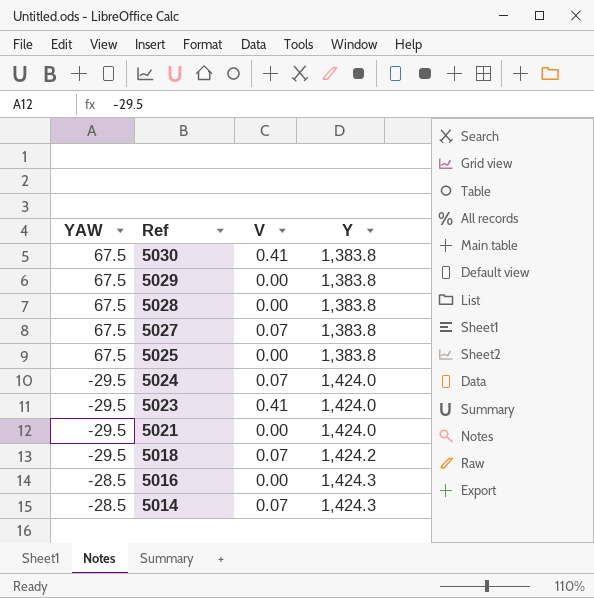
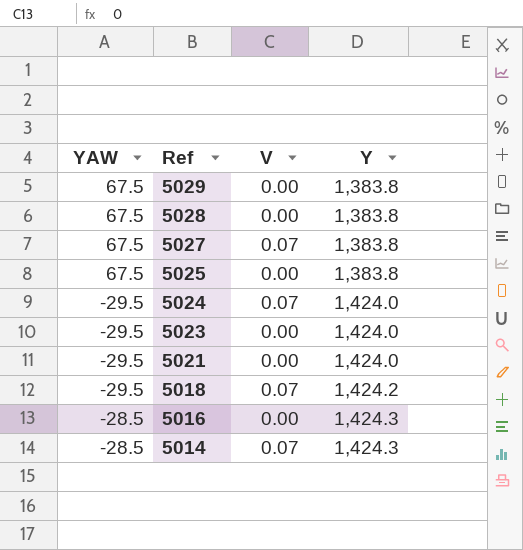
row 5030: 67.5 | 0.41 | 1,383.8 -> none
5023 | V: 0.41 -> 0.00

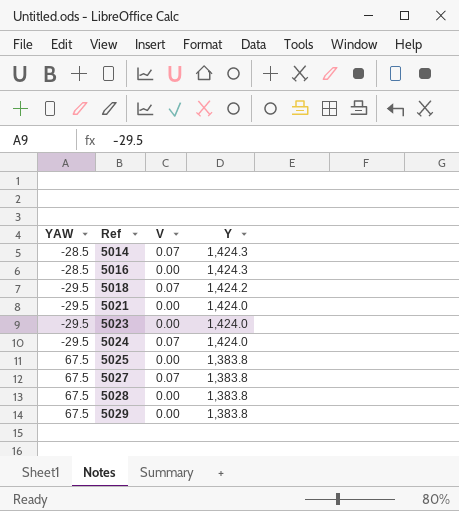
row order: Ref descending -> Ref ascending

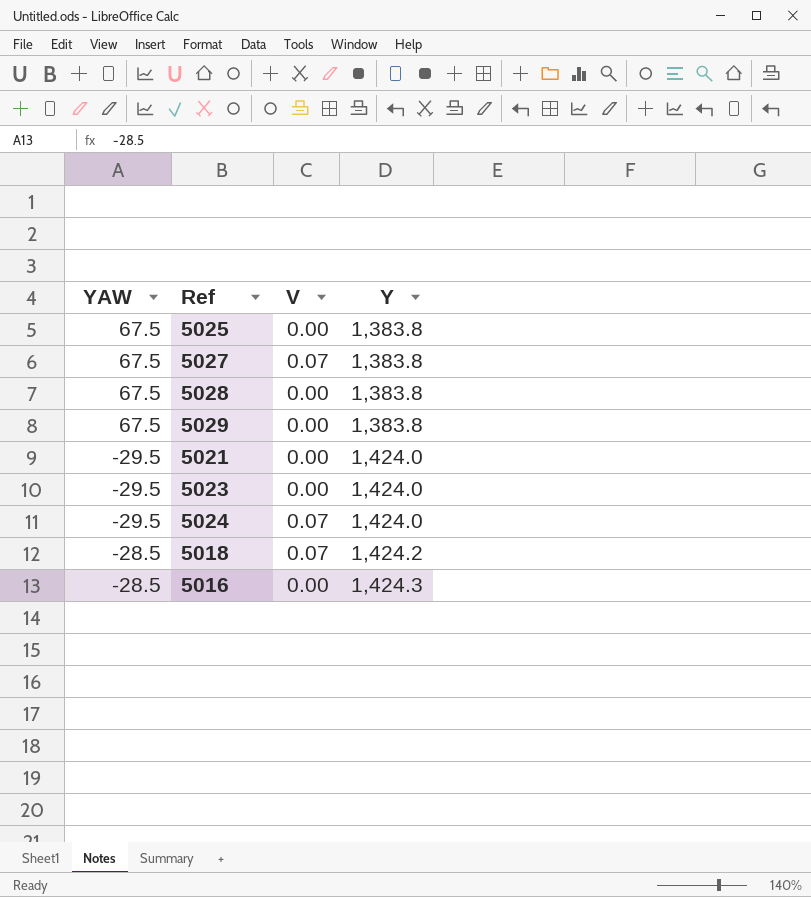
row order: Ref ascending -> Y ascending
row 5014: -28.5 | 0.07 | 1,424.3 -> none
5018 | YAW: -29.5 -> -28.5

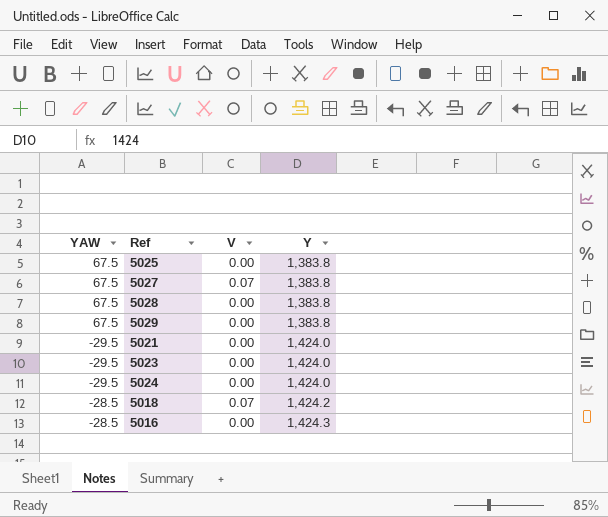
5024 | V: 0.07 -> 0.00

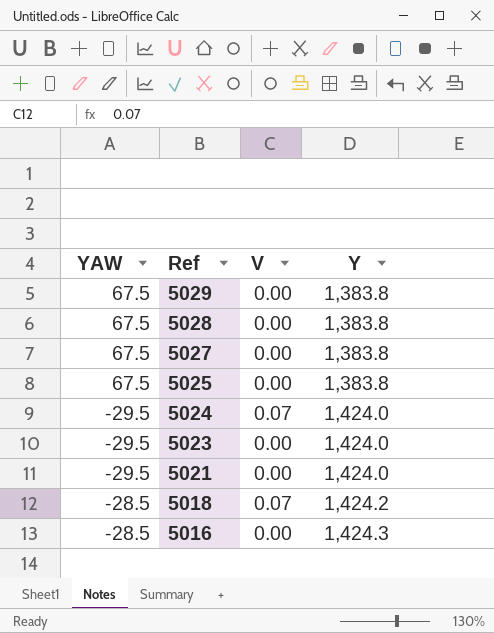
row order: Y ascending -> Ref descending
5027 | V: 0.07 -> 0.00
5024 | V: 0.00 -> 0.07

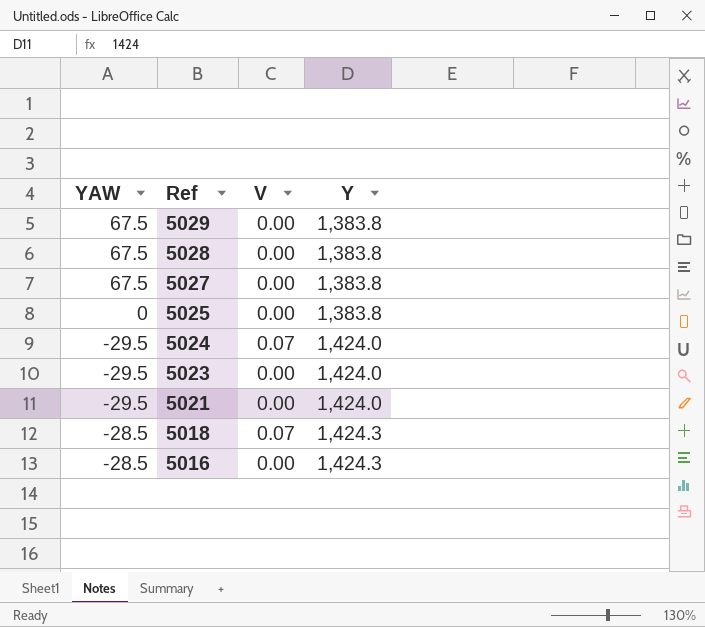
5025 | YAW: 67.5 -> 0
5018 | Y: 1,424.2 -> 1,424.3

